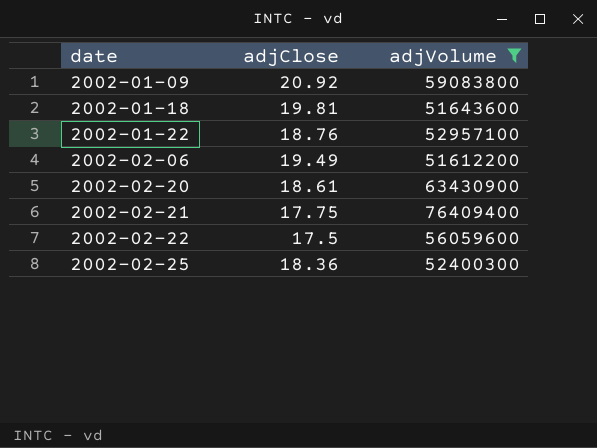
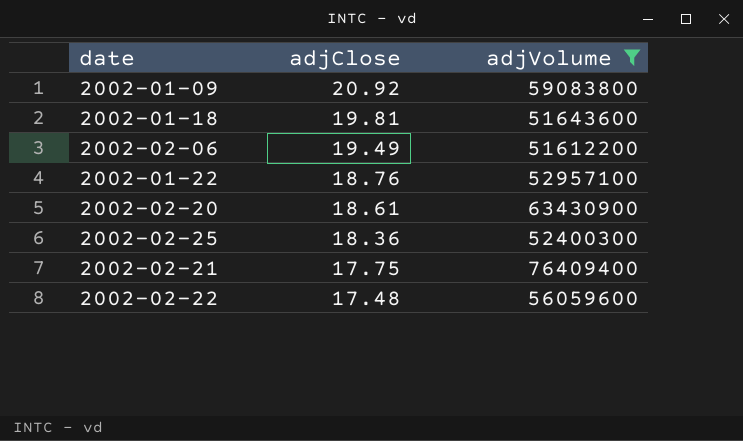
row order: date ascending -> adjClose descending
2002-02-22 | adjClose: 17.5 -> 17.48

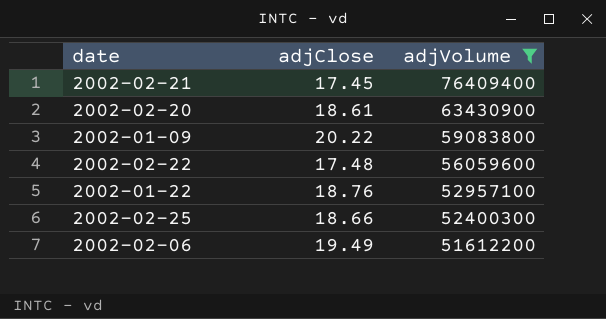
row order: adjClose descending -> adjVolume descending
row 2002-01-18: 19.81 | 51643600 -> none
2002-02-21 | adjClose: 17.75 -> 17.45
2002-01-09 | adjClose: 20.92 -> 20.22
2002-02-25 | adjClose: 18.36 -> 18.66

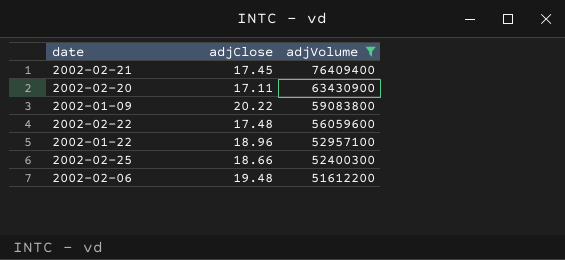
2002-02-20 | adjClose: 18.61 -> 17.11
2002-01-22 | adjClose: 18.76 -> 18.96
2002-02-06 | adjClose: 19.49 -> 19.48

